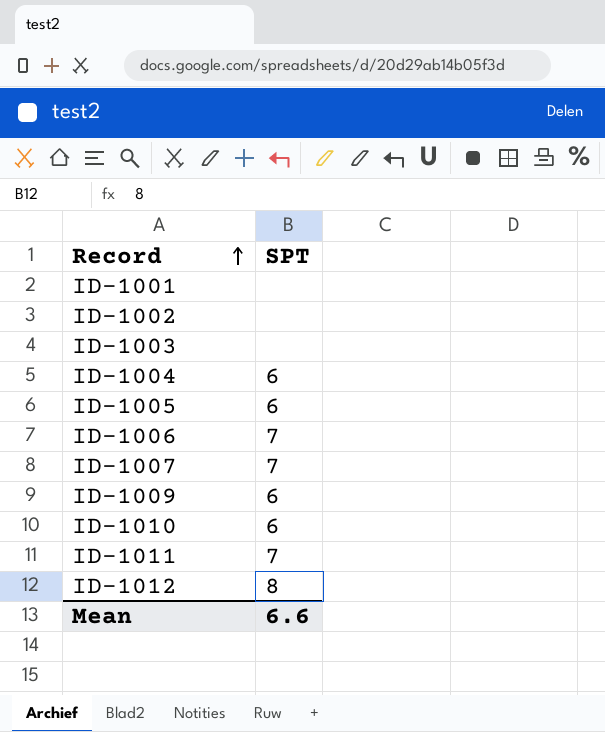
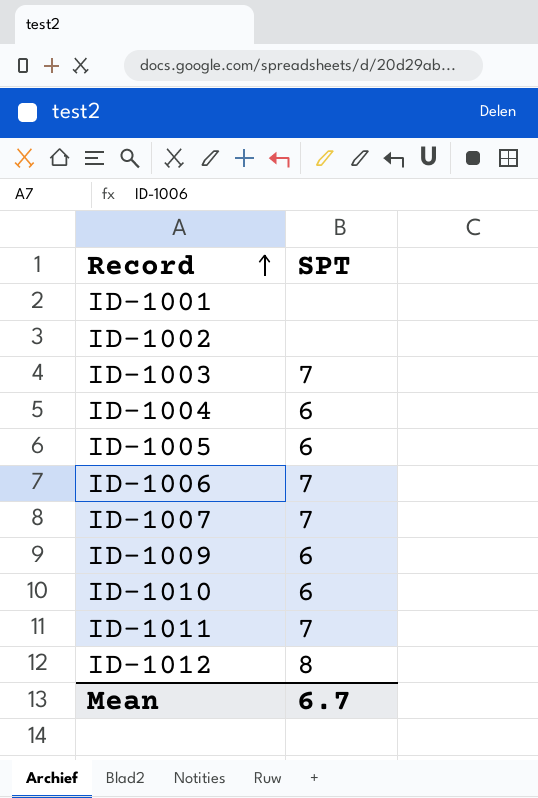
ID-1003 | SPT: none -> 7
Mean | SPT: 6.6 -> 6.7

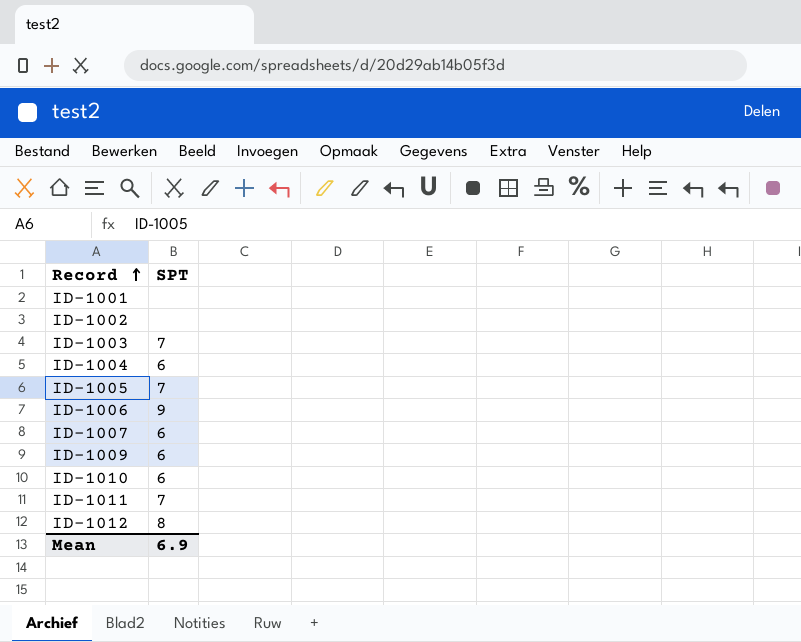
ID-1005 | SPT: 6 -> 7
ID-1006 | SPT: 7 -> 9
ID-1007 | SPT: 7 -> 6
Mean | SPT: 6.7 -> 6.9

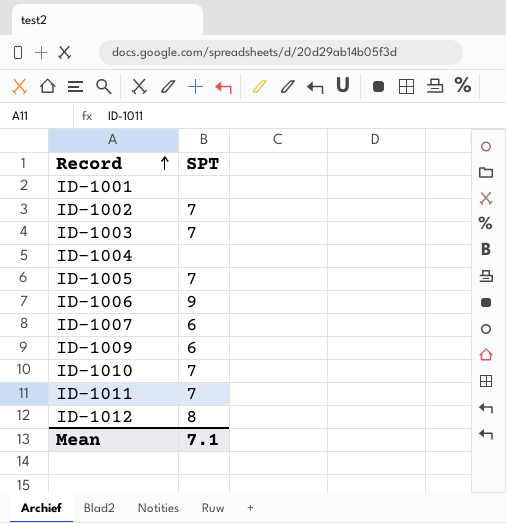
ID-1002 | SPT: none -> 7
ID-1004 | SPT: 6 -> none
ID-1010 | SPT: 6 -> 7
Mean | SPT: 6.9 -> 7.1

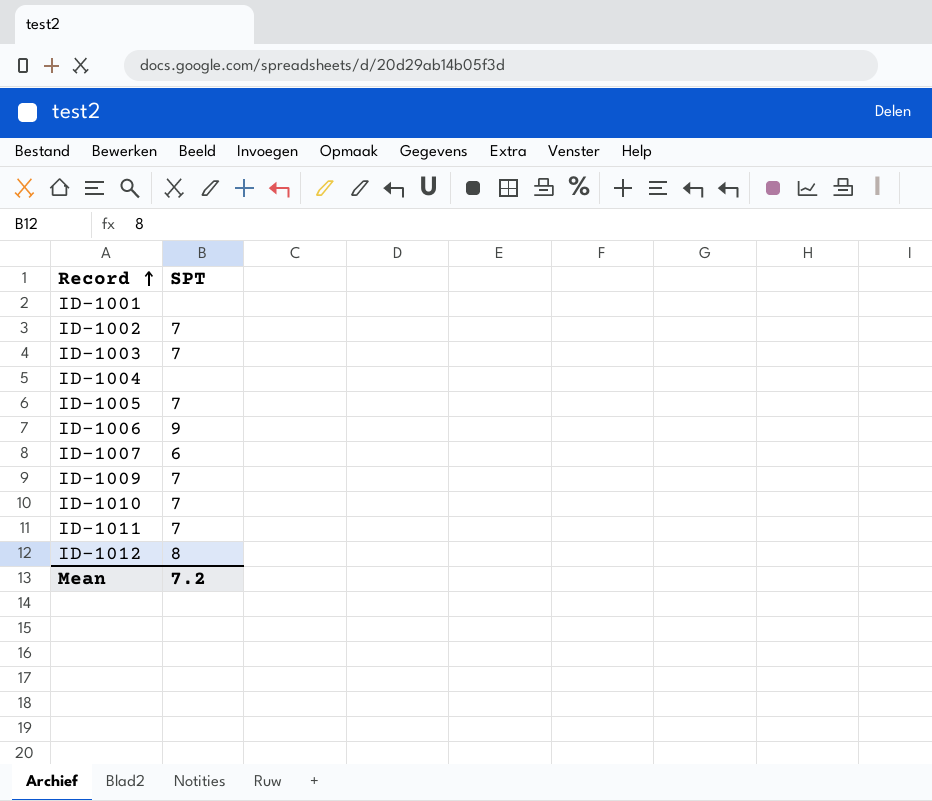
ID-1009 | SPT: 6 -> 7
Mean | SPT: 7.1 -> 7.2

